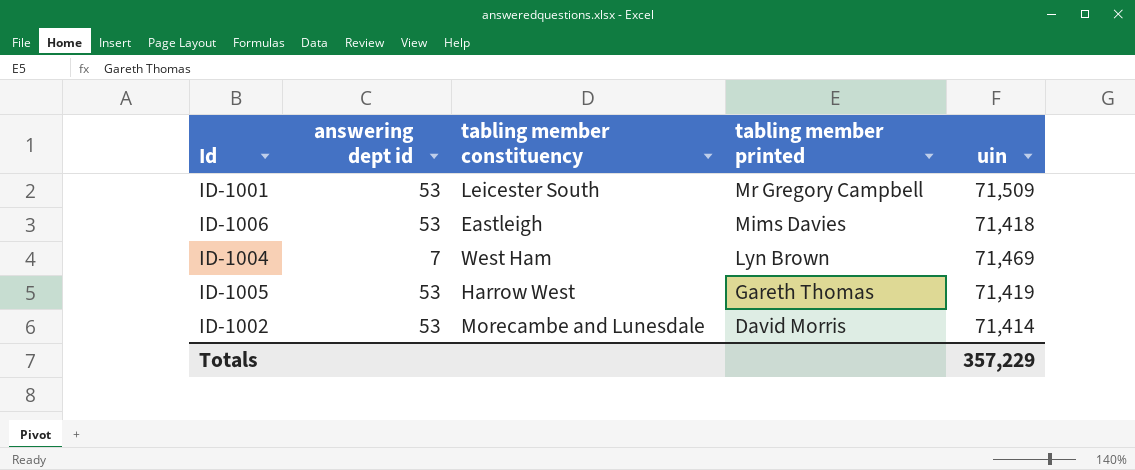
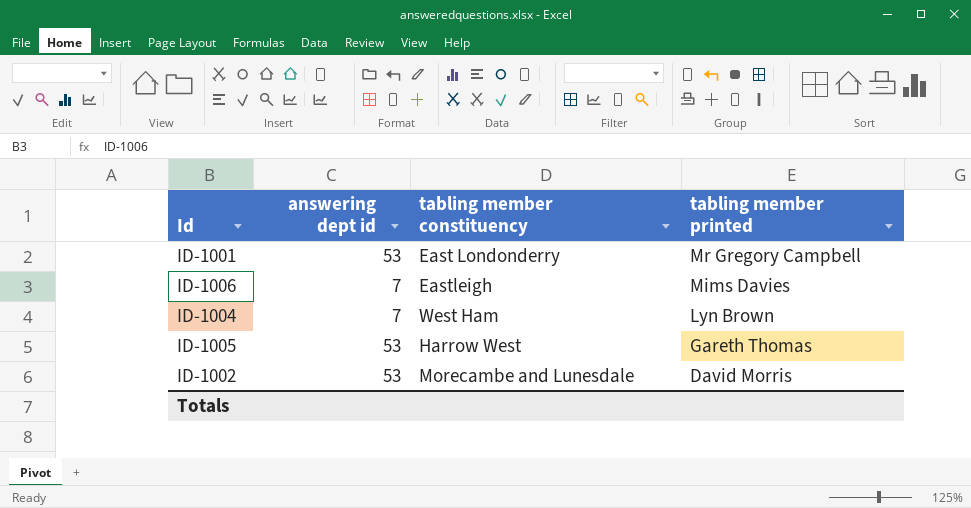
column uin | position: 5 -> none
ID-1001 | tabling member constituency: Leicester South -> East Londonderry
ID-1006 | answering dept id: 53 -> 7

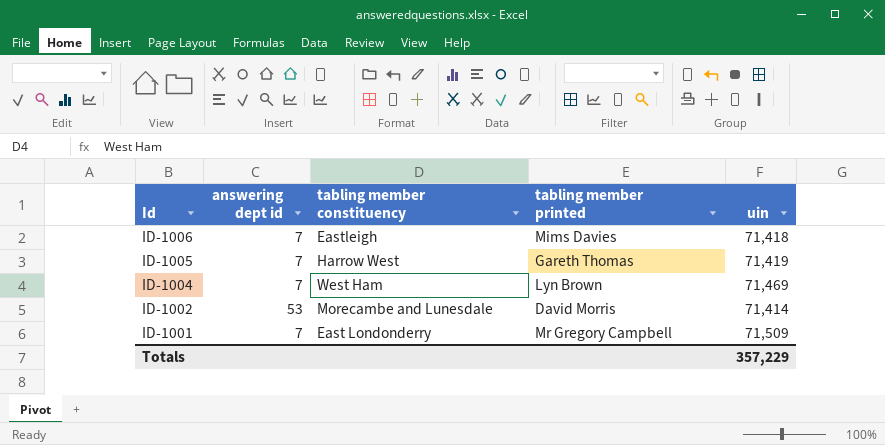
row order: tabling member printed descending -> Id descending
column uin | position: none -> 5
ID-1005 | answering dept id: 53 -> 7
ID-1001 | answering dept id: 53 -> 7

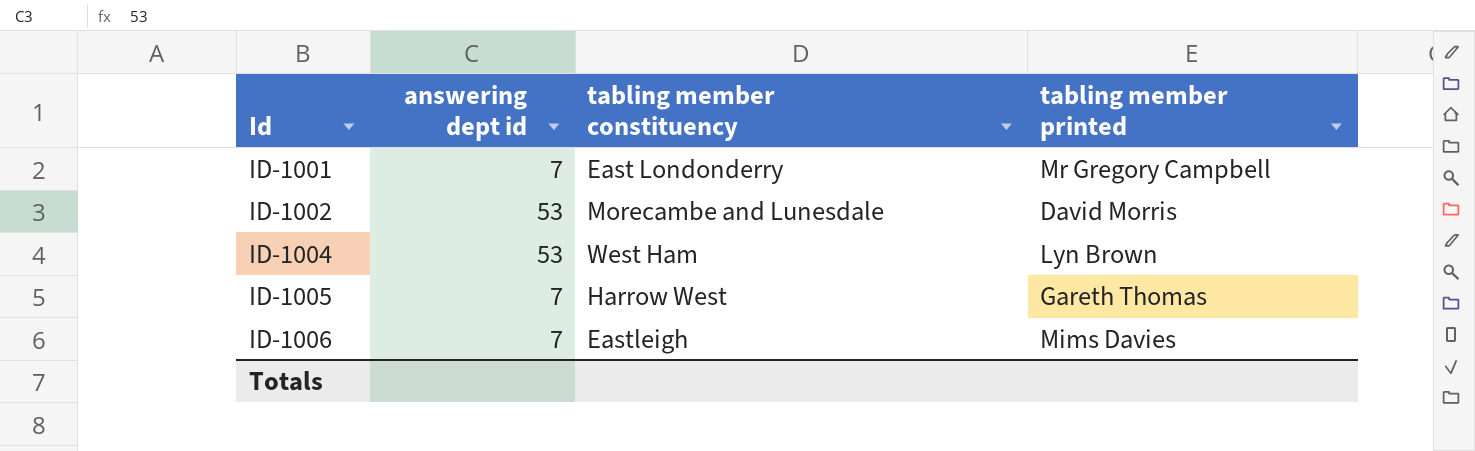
row order: Id descending -> Id ascending
column uin | position: 5 -> none
ID-1004 | answering dept id: 7 -> 53

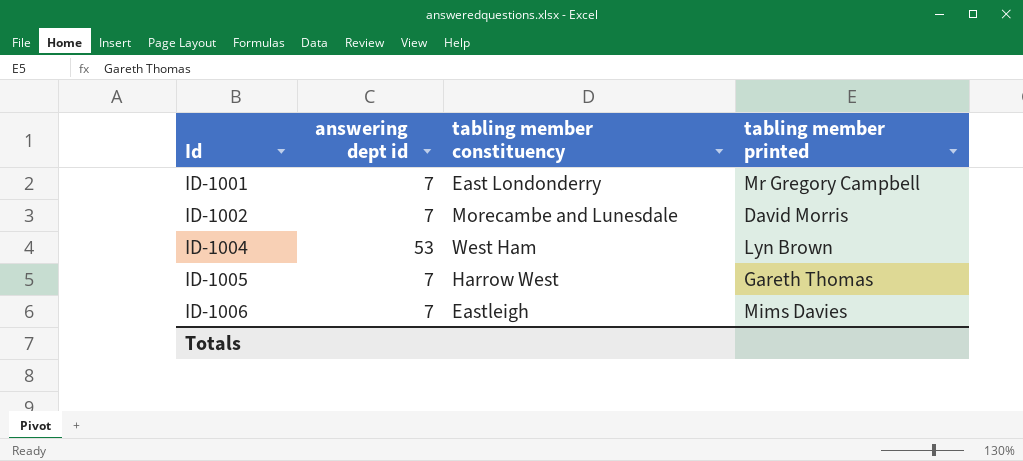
ID-1002 | answering dept id: 53 -> 7

